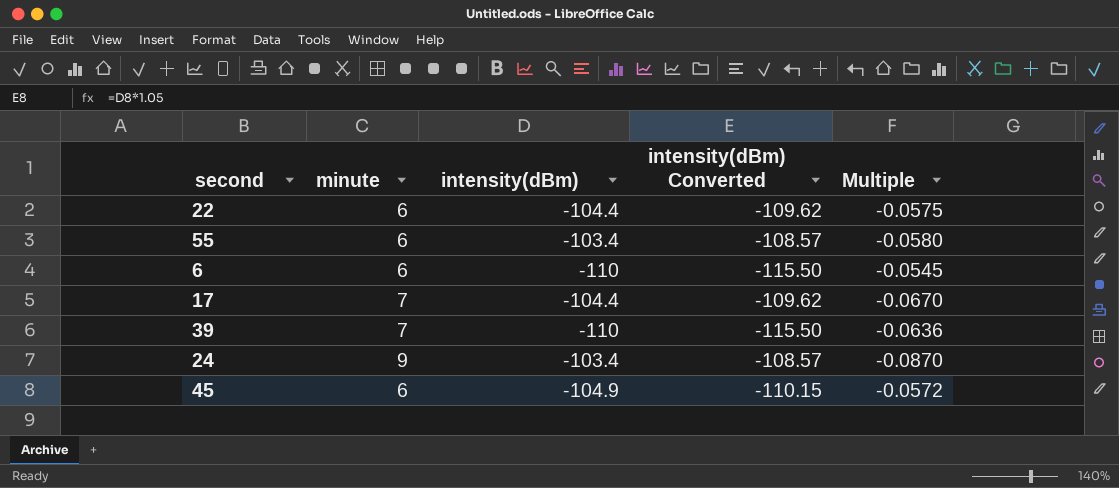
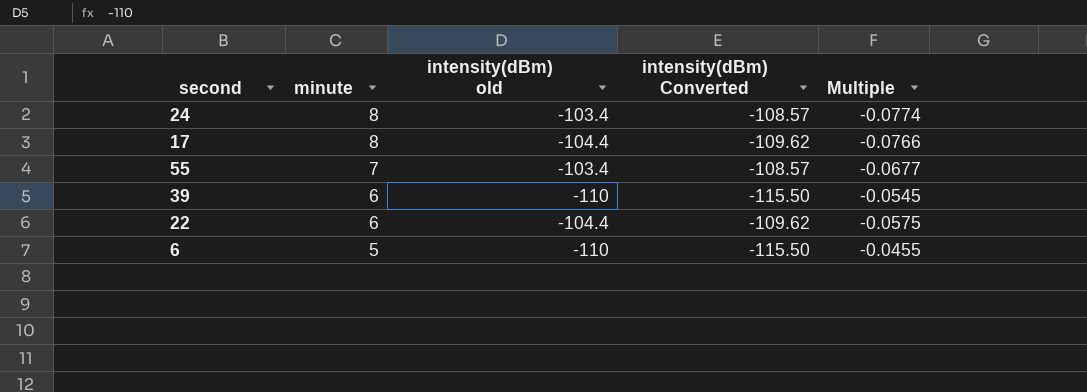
row order: none -> minute descending
column name: intensity(dBm) -> intensity(dBm) old
row 45: 6 | -104.9 | -110.15 | -0.0572 -> none
24 | minute: 9 -> 8
24 | Multiple: -0.0870 -> -0.0774
17 | minute: 7 -> 8
17 | Multiple: -0.0670 -> -0.0766
55 | minute: 6 -> 7
55 | Multiple: -0.0580 -> -0.0677
39 | minute: 7 -> 6
39 | Multiple: -0.0636 -> -0.0545
6 | minute: 6 -> 5
6 | Multiple: -0.0545 -> -0.0455

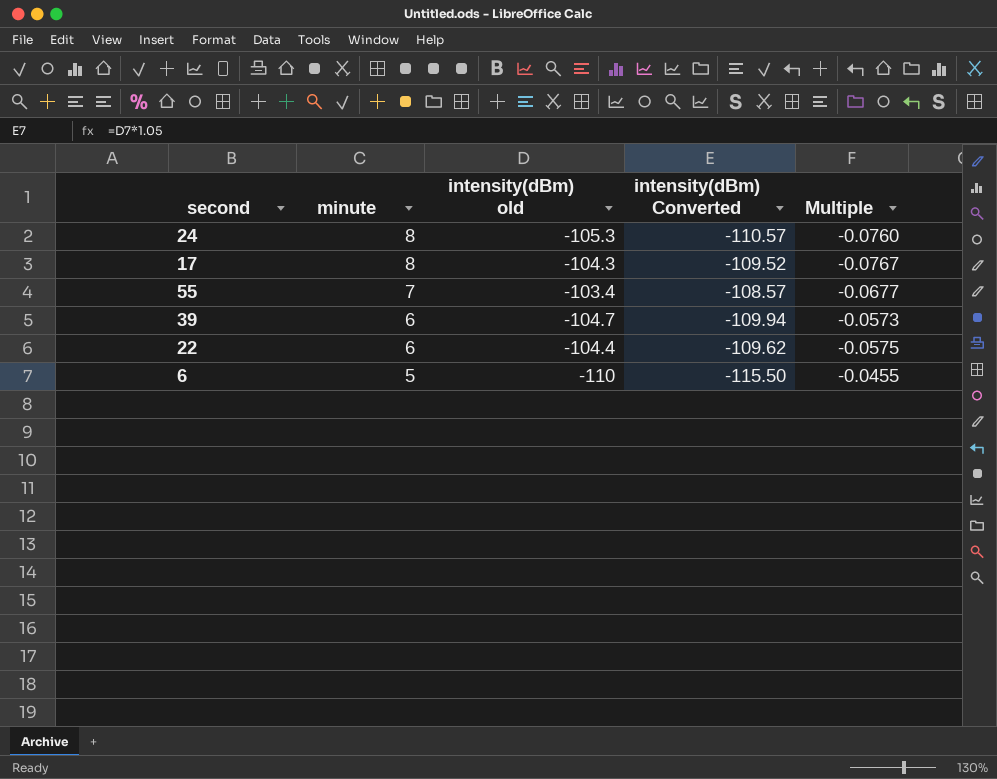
24 | intensity(dBm) old: -103.4 -> -105.3
24 | intensity(dBm) Converted: -108.57 -> -110.57
24 | Multiple: -0.0774 -> -0.0760
17 | intensity(dBm) old: -104.4 -> -104.3
17 | intensity(dBm) Converted: -109.62 -> -109.52
17 | Multiple: -0.0766 -> -0.0767
39 | intensity(dBm) old: -110 -> -104.7
39 | intensity(dBm) Converted: -115.50 -> -109.94
39 | Multiple: -0.0545 -> -0.0573

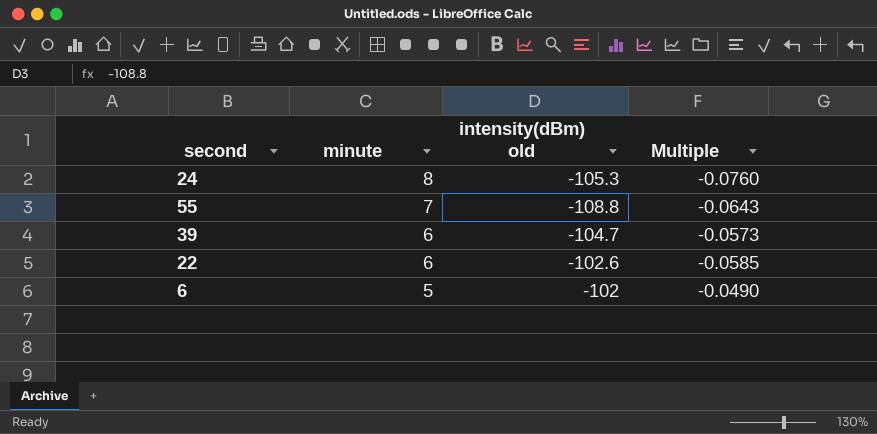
column intensity(dBm) Converted | formula: [intensity(dBm) old] * 1.05 -> none
row 17: 8 | -104.3 | -109.52 | -0.0767 -> none
55 | intensity(dBm) old: -103.4 -> -108.8
55 | Multiple: -0.0677 -> -0.0643
22 | intensity(dBm) old: -104.4 -> -102.6
22 | Multiple: -0.0575 -> -0.0585
6 | intensity(dBm) old: -110 -> -102
6 | Multiple: -0.0455 -> -0.0490

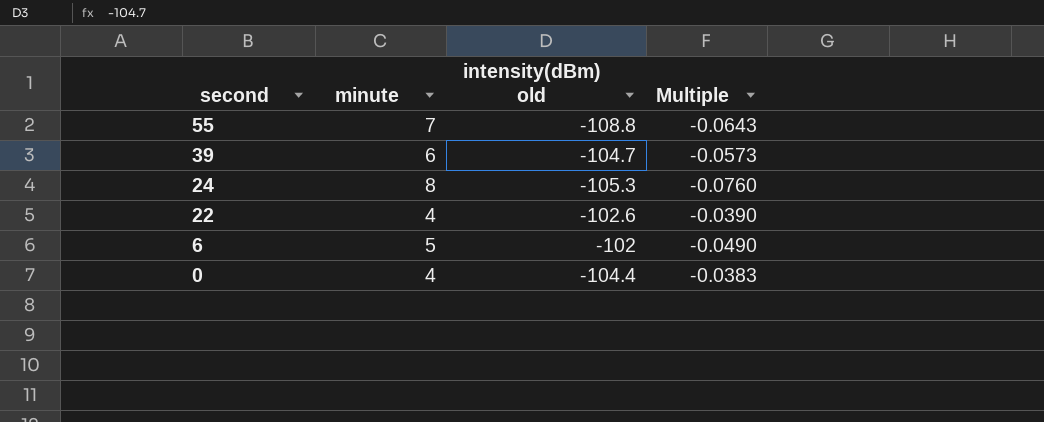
row order: minute descending -> second descending
22 | minute: 6 -> 4
22 | Multiple: -0.0585 -> -0.0390
row 0: none -> 4 | -104.4 | -0.0383

